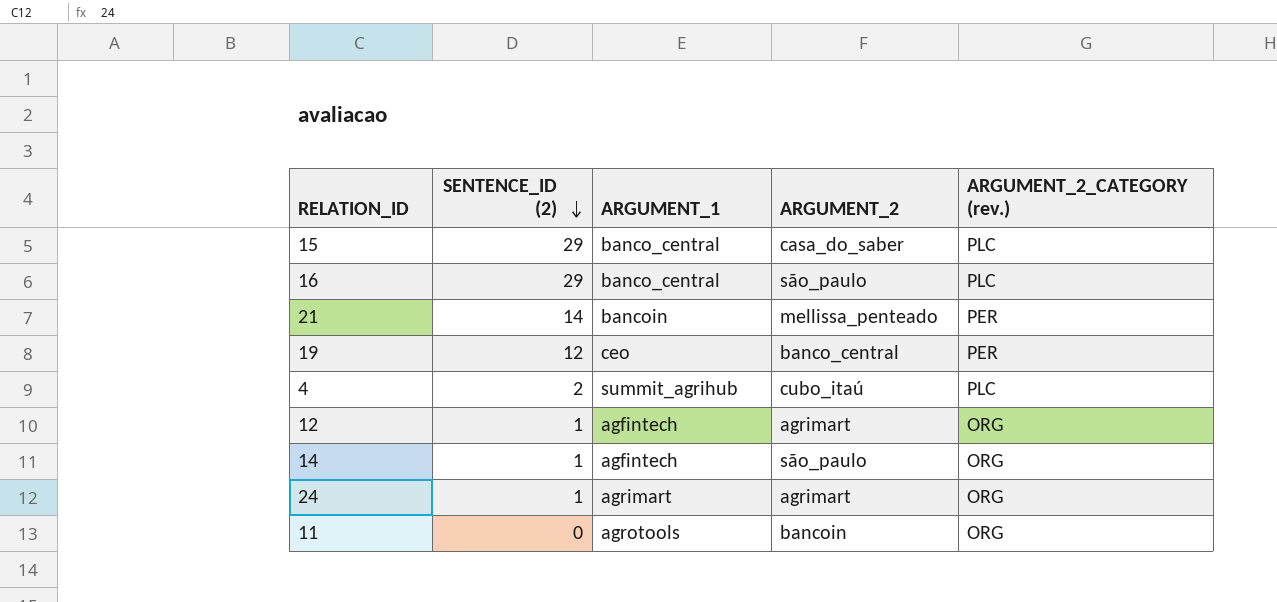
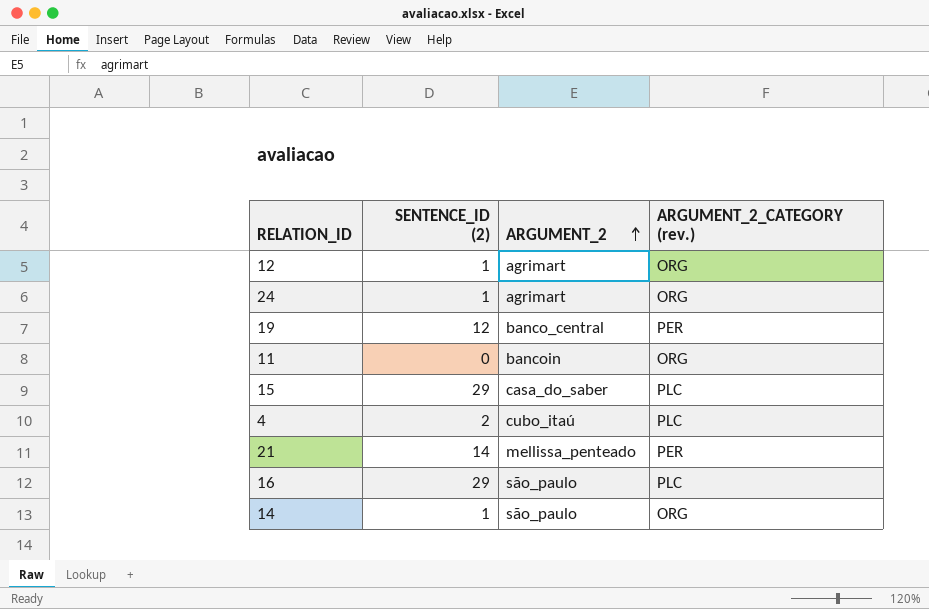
row order: SENTENCE_ID (2) descending -> ARGUMENT_2 ascending
column ARGUMENT_1 | position: 3 -> none

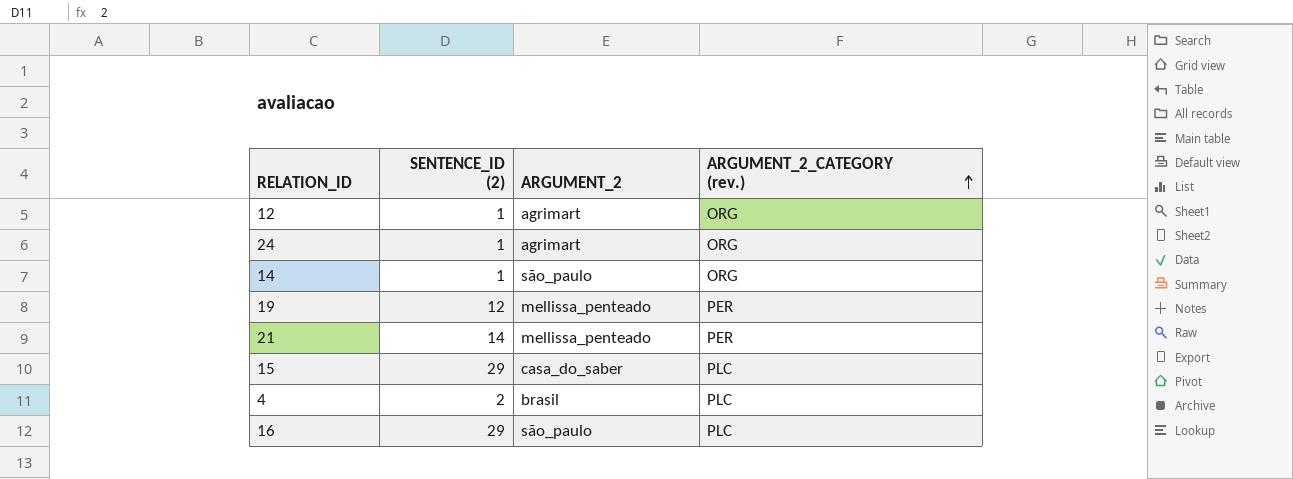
row order: ARGUMENT_2 ascending -> ARGUMENT_2_CATEGORY (rev.) ascending
row 11: 0 | bancoin | ORG -> none
19 | ARGUMENT_2: banco_central -> mellissa_penteado
4 | ARGUMENT_2: cubo_itaú -> brasil

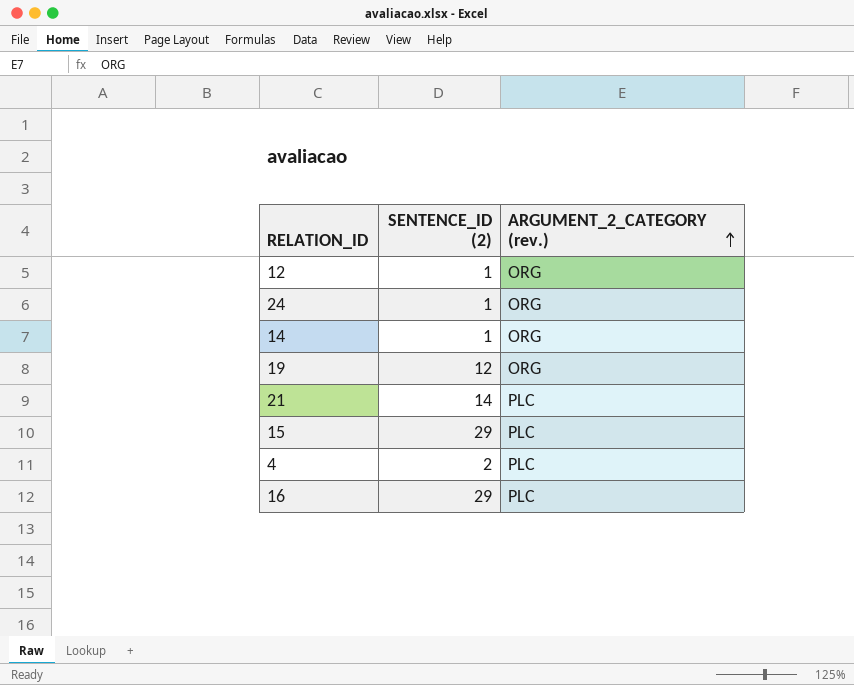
column ARGUMENT_2 | position: 3 -> none
19 | ARGUMENT_2_CATEGORY (rev.): PER -> ORG
21 | ARGUMENT_2_CATEGORY (rev.): PER -> PLC

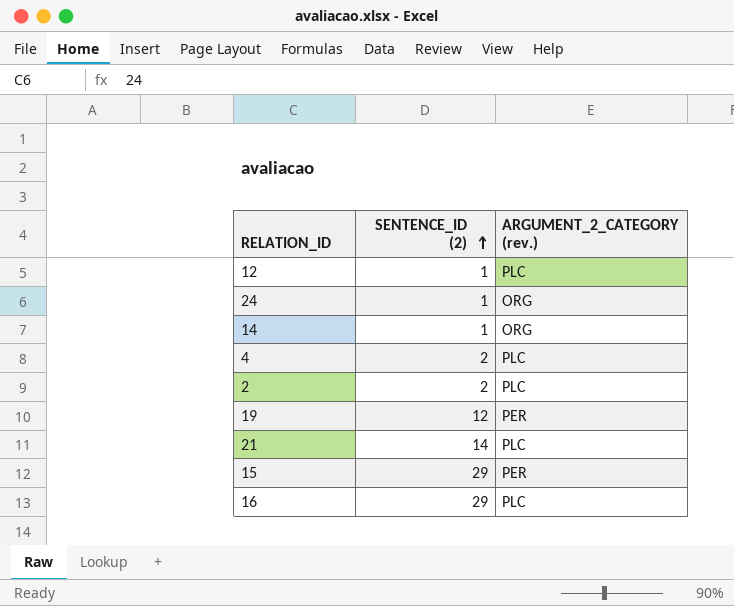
row order: ARGUMENT_2_CATEGORY (rev.) ascending -> SENTENCE_ID (2) ascending
12 | ARGUMENT_2_CATEGORY (rev.): ORG -> PLC
row 2: none -> 2 | PLC
19 | ARGUMENT_2_CATEGORY (rev.): ORG -> PER
15 | ARGUMENT_2_CATEGORY (rev.): PLC -> PER

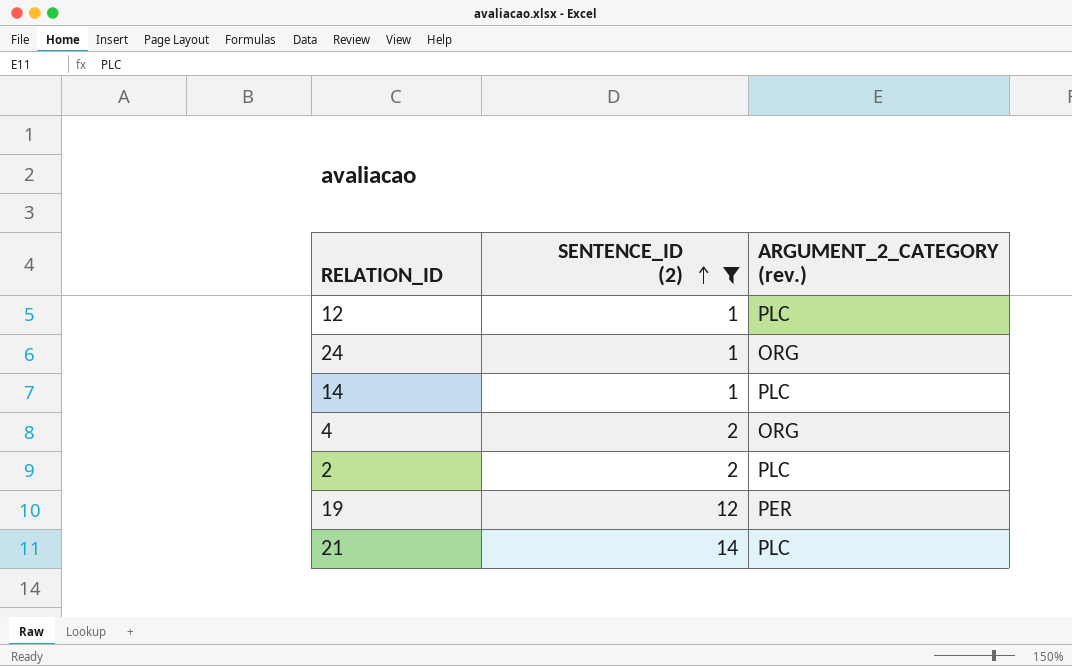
filter: none -> SENTENCE_ID (2) != 29
14 | ARGUMENT_2_CATEGORY (rev.): ORG -> PLC
4 | ARGUMENT_2_CATEGORY (rev.): PLC -> ORG

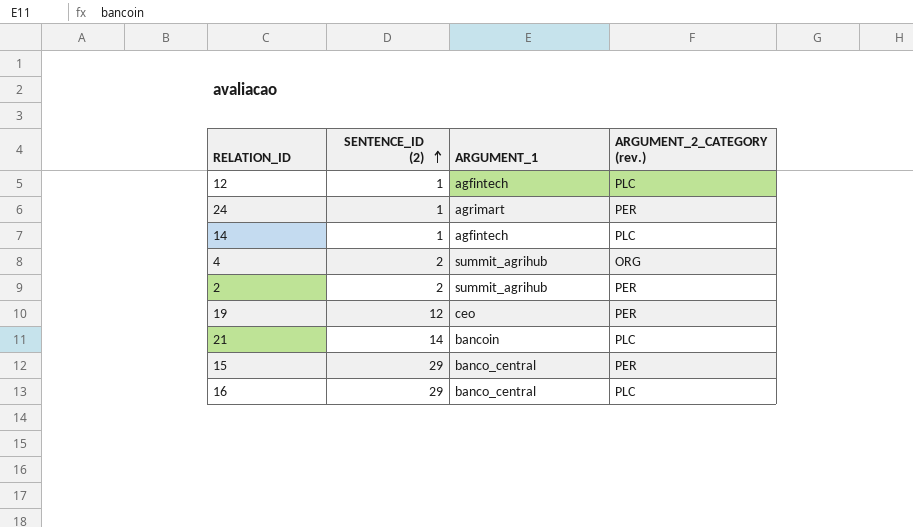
filter: SENTENCE_ID (2) != 29 -> none
column ARGUMENT_1 | position: none -> 3
24 | ARGUMENT_2_CATEGORY (rev.): ORG -> PER
2 | ARGUMENT_2_CATEGORY (rev.): PLC -> PER

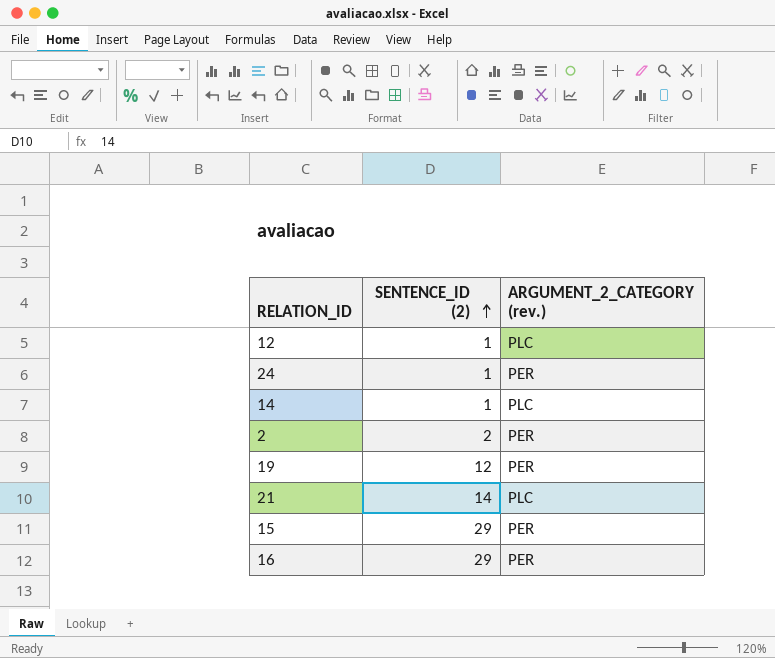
column ARGUMENT_1 | position: 3 -> none
row 4: 2 | summit_agrihub | ORG -> none
16 | ARGUMENT_2_CATEGORY (rev.): PLC -> PER

